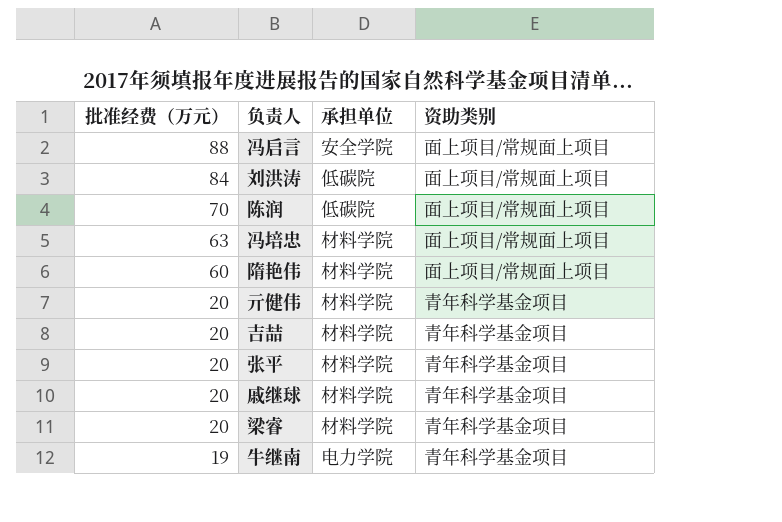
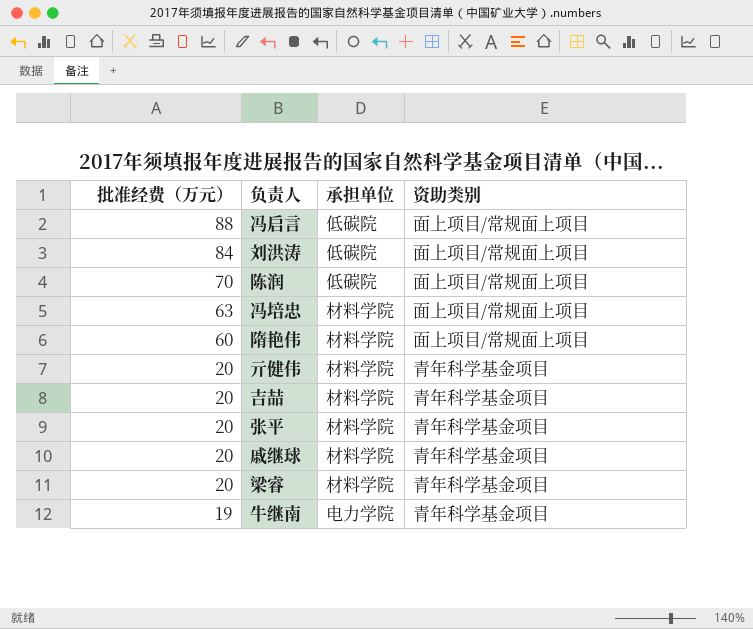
冯启言 | 承担单位: 安全学院 -> 低碳院

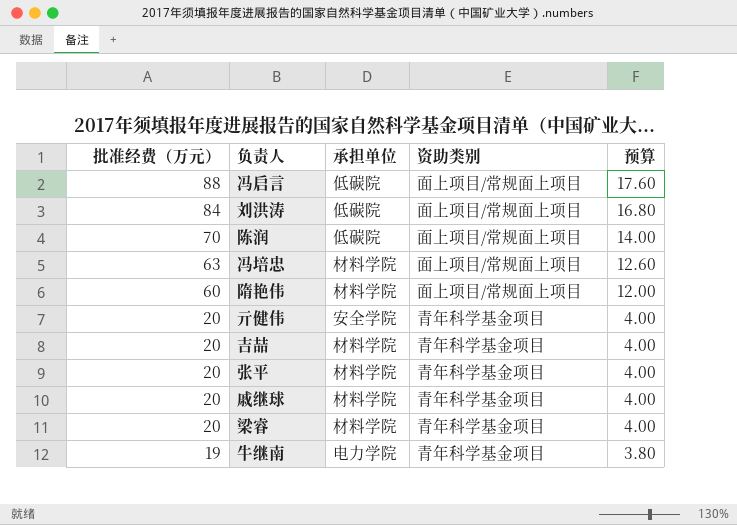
column 预算 | formula: none -> [批准经费（万元）] * 0.2
亓健伟 | 承担单位: 材料学院 -> 安全学院

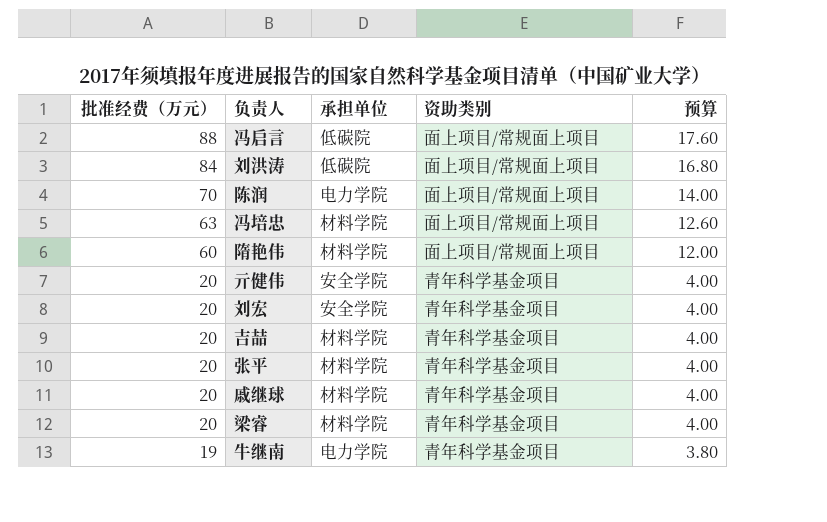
陈润 | 承担单位: 低碳院 -> 电力学院
row 刘宏: none -> 20 | 安全学院 | 青年科学基金项目 | 4.00

